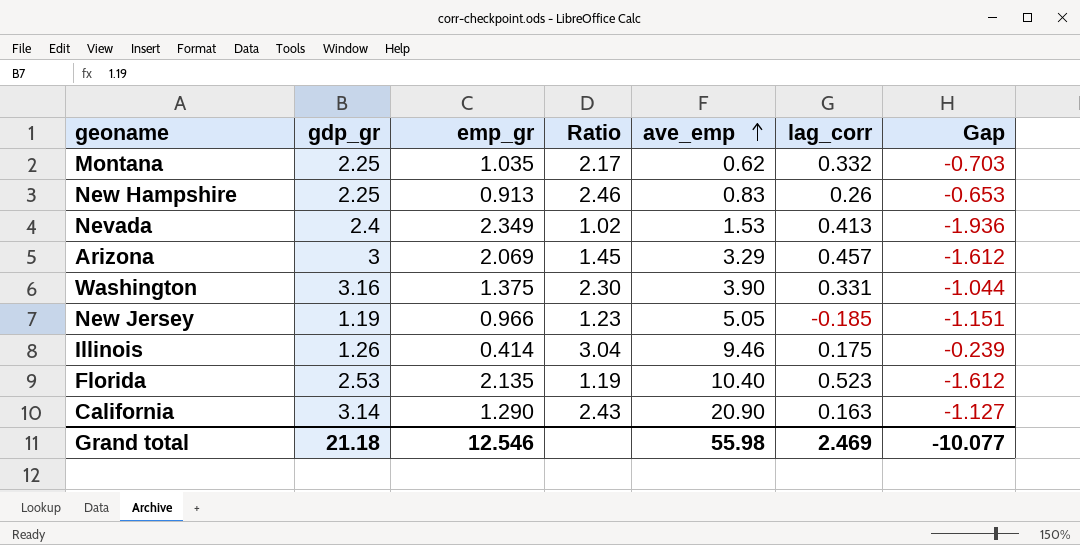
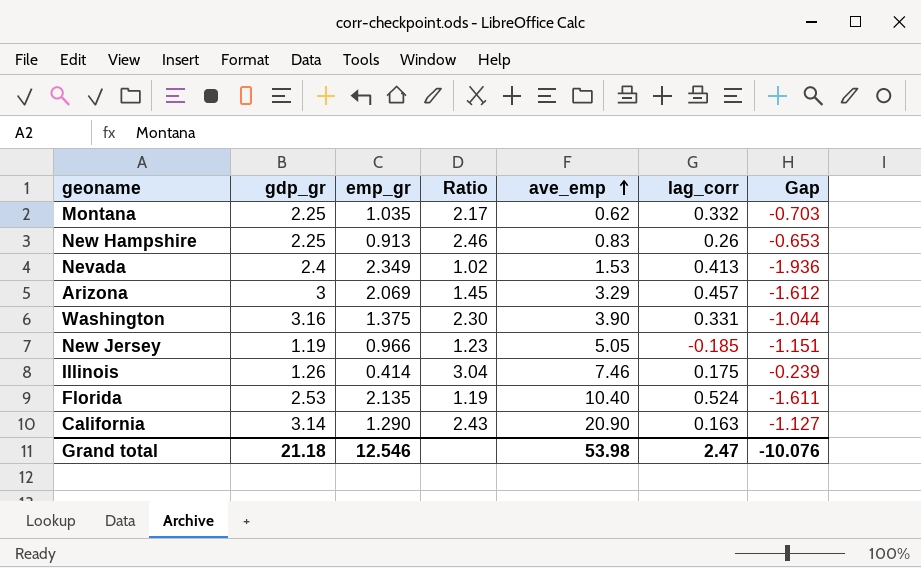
Illinois | ave_emp: 9.46 -> 7.46
Florida | lag_corr: 0.523 -> 0.524
Florida | Gap: -1.612 -> -1.611
Grand total | ave_emp: 55.98 -> 53.98
Grand total | lag_corr: 2.469 -> 2.47
Grand total | Gap: -10.077 -> -10.076

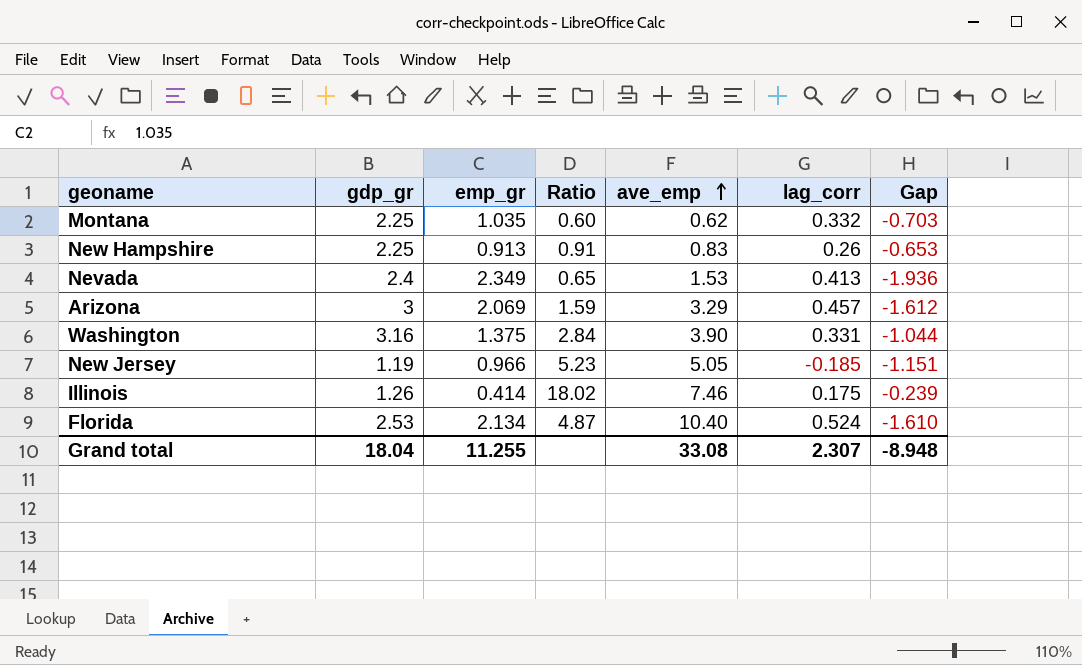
column Ratio | formula: [gdp_gr] / [emp_gr] -> [ave_emp] / [emp_gr]
row California: 3.14 | 1.290 | 2.43 | 20.90 | 0.163 | -1.127 -> none
Florida | emp_gr: 2.135 -> 2.134
Florida | Gap: -1.611 -> -1.610
Grand total | gdp_gr: 21.18 -> 18.04
Grand total | emp_gr: 12.546 -> 11.255
Grand total | ave_emp: 53.98 -> 33.08
Grand total | lag_corr: 2.47 -> 2.307
Grand total | Gap: -10.076 -> -8.948

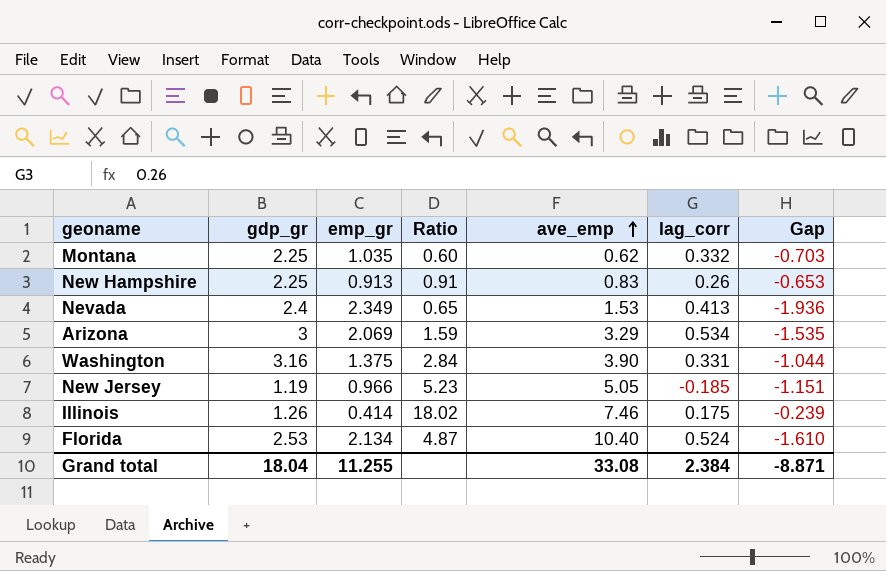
Arizona | lag_corr: 0.457 -> 0.534
Arizona | Gap: -1.612 -> -1.535
Grand total | lag_corr: 2.307 -> 2.384
Grand total | Gap: -8.948 -> -8.871

